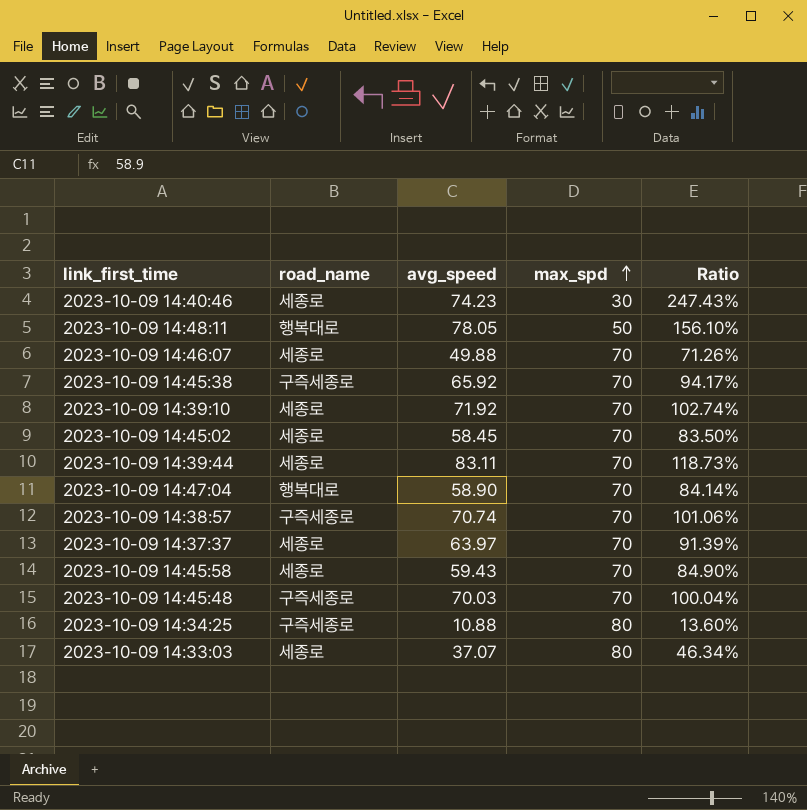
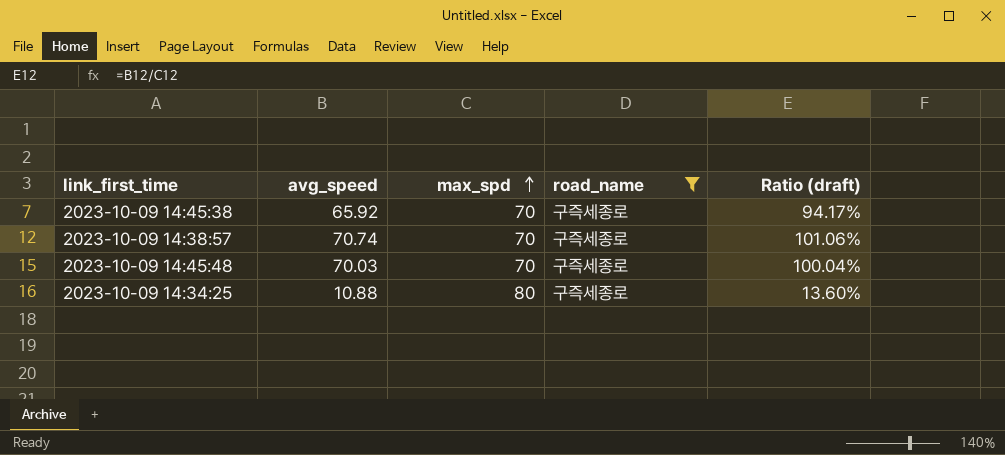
filter: none -> road_name = 구즉세종로
column road_name | position: 2 -> 4
column name: Ratio -> Ratio (draft)

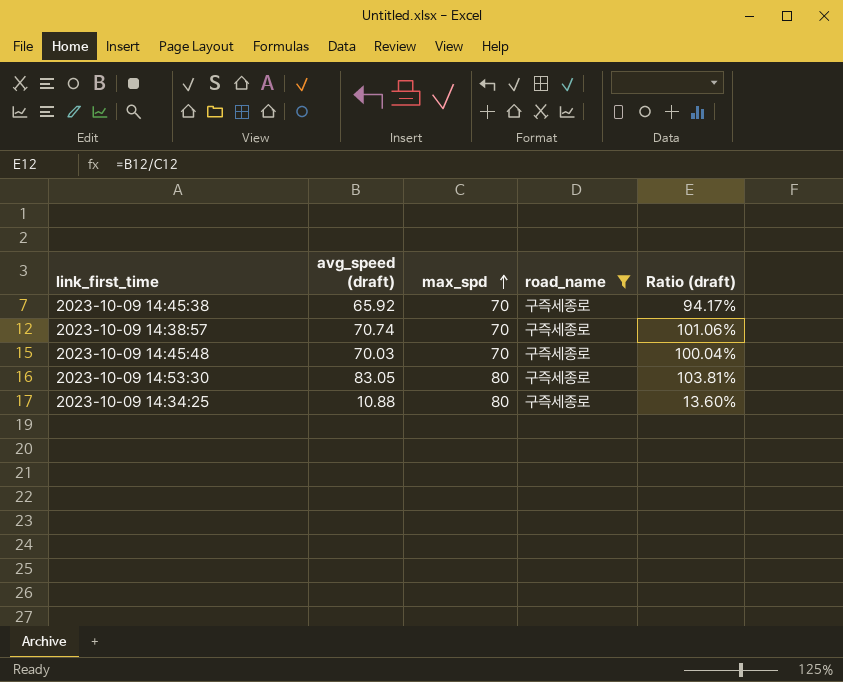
column name: avg_speed -> avg_speed (draft)
row 2023-10-09 14:53:30: none -> 83.05 | 80 | 구즉세종로 | 103.81%

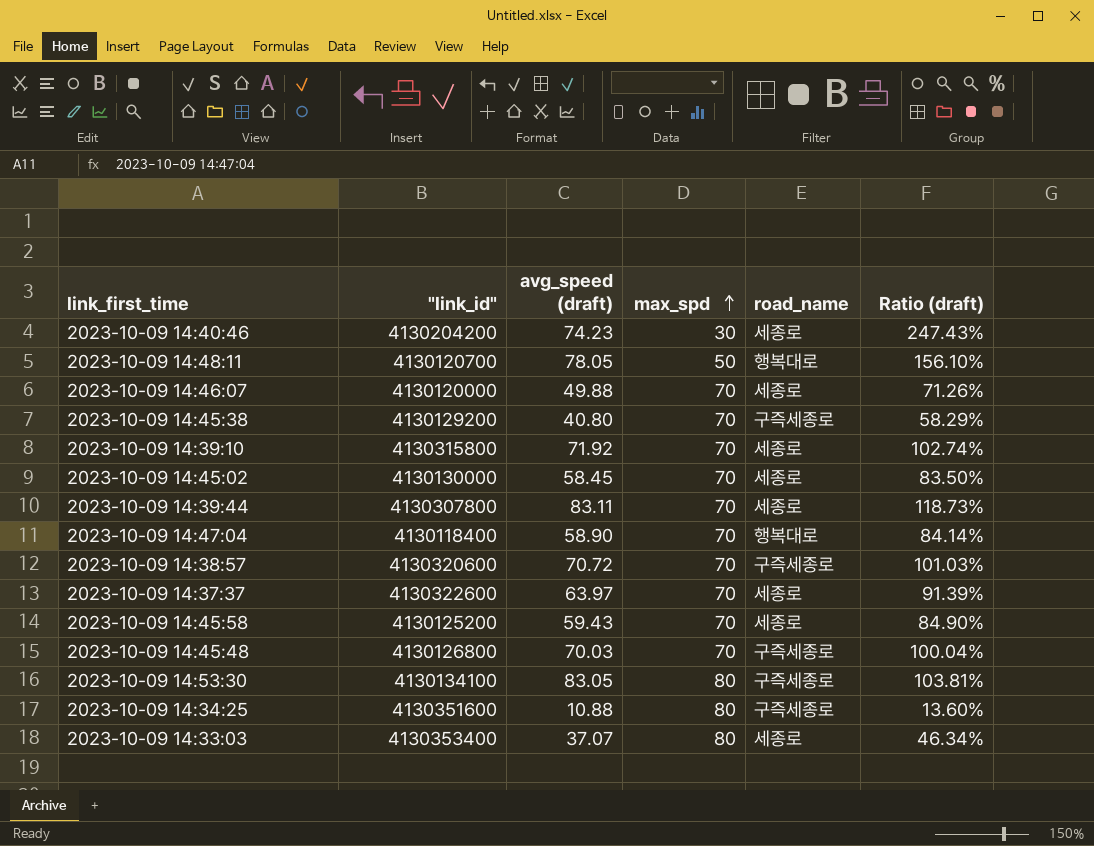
filter: road_name = 구즉세종로 -> none
column "link_id" | position: none -> 2
2023-10-09 14:45:38 | avg_speed (draft): 65.92 -> 40.80
2023-10-09 14:45:38 | Ratio (draft): 94.17% -> 58.29%
2023-10-09 14:38:57 | avg_speed (draft): 70.74 -> 70.72
2023-10-09 14:38:57 | Ratio (draft): 101.06% -> 101.03%

